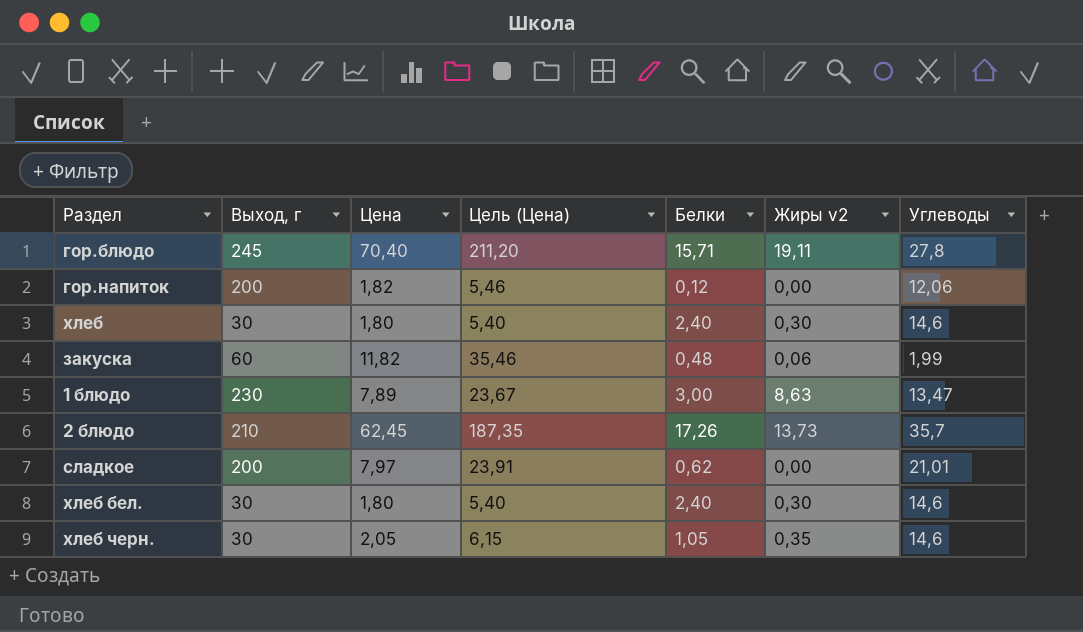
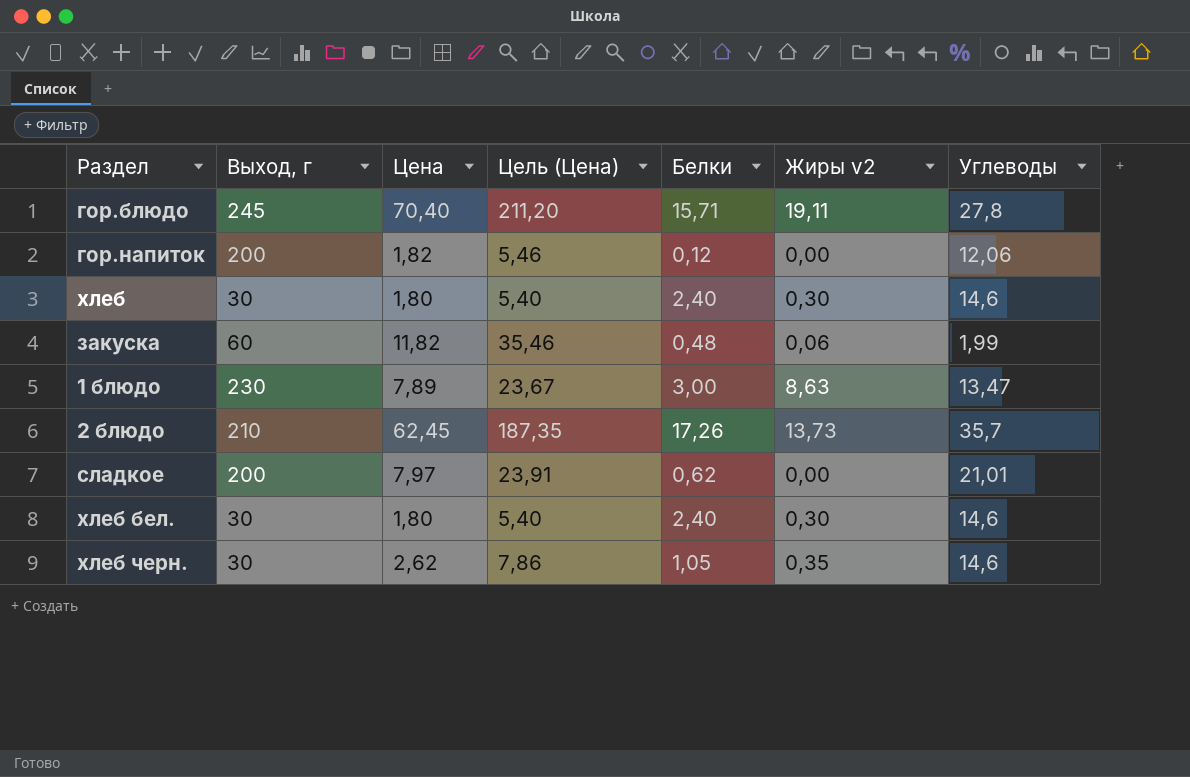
хлеб черн. | Цена: 2,05 -> 2,62
хлеб черн. | Цель (Цена): 6,15 -> 7,86

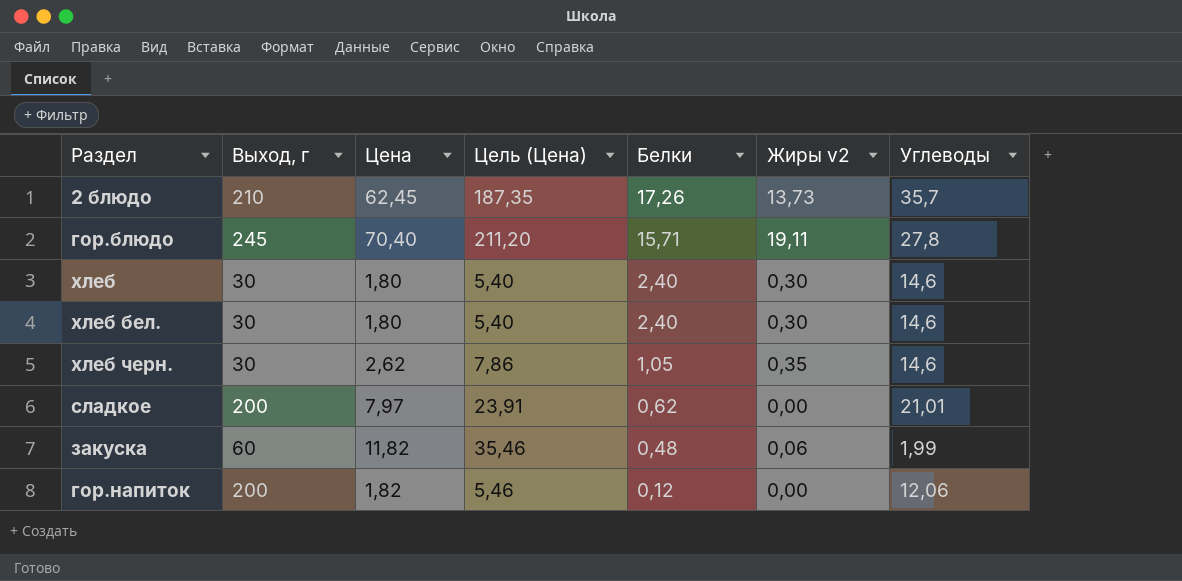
row order: none -> Белки descending
row 1 блюдо: 230 | 7,89 | 23,67 | 3,00 | 8,63 | 13,47 -> none

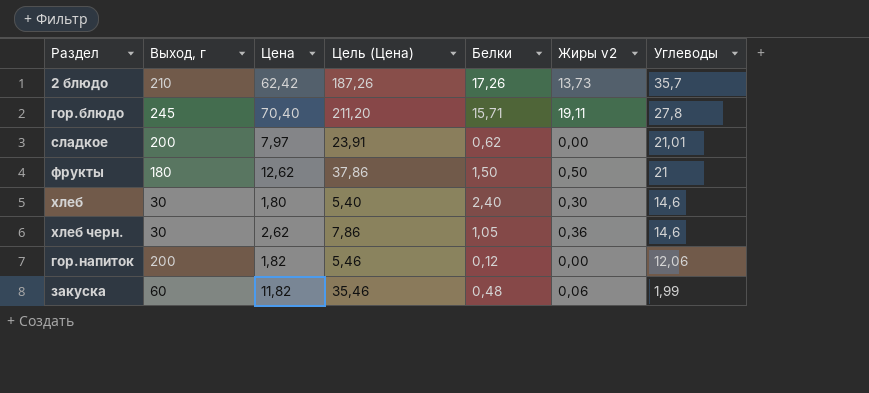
row order: Белки descending -> Углеводы descending
row хлеб бел.: 30 | 1,80 | 5,40 | 2,40 | 0,30 | 14,6 -> none
2 блюдо | Цена: 62,45 -> 62,42
2 блюдо | Цель (Цена): 187,35 -> 187,26
row фрукты: none -> 180 | 12,62 | 37,86 | 1,50 | 0,50 | 21
хлеб черн. | Жиры v2: 0,35 -> 0,36

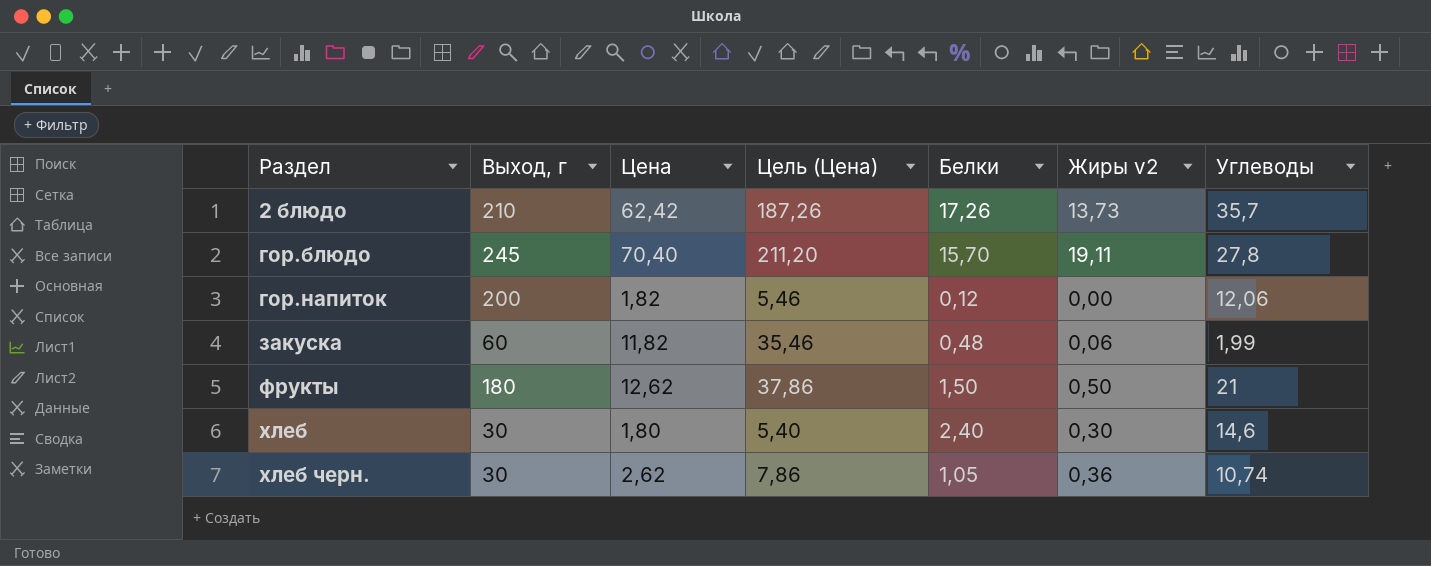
row order: Углеводы descending -> Раздел ascending
row сладкое: 200 | 7,97 | 23,91 | 0,62 | 0,00 | 21,01 -> none
гор.блюдо | Белки: 15,71 -> 15,70
хлеб черн. | Углеводы: 14,6 -> 10,74

